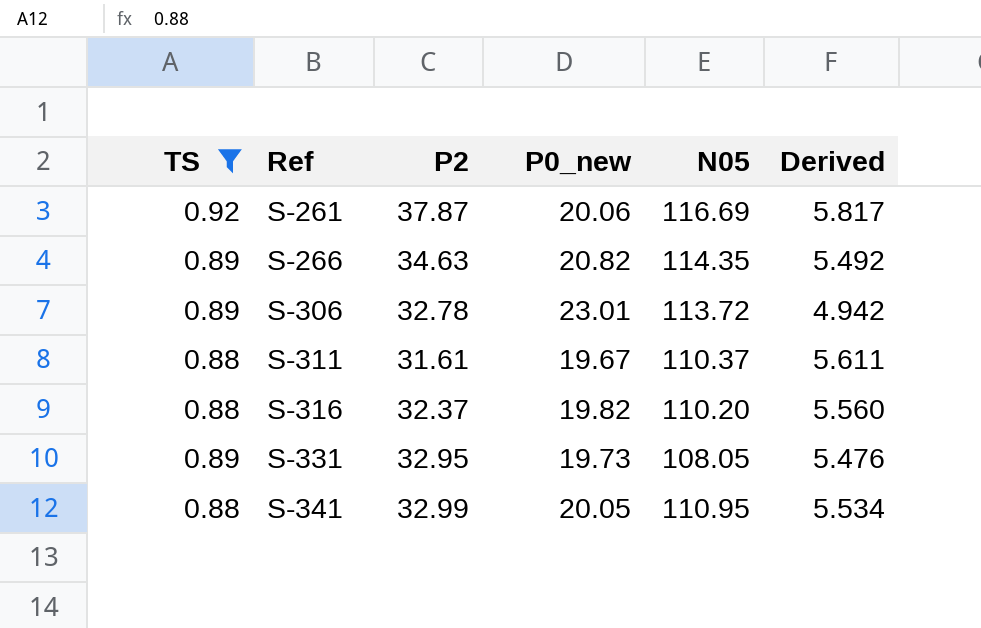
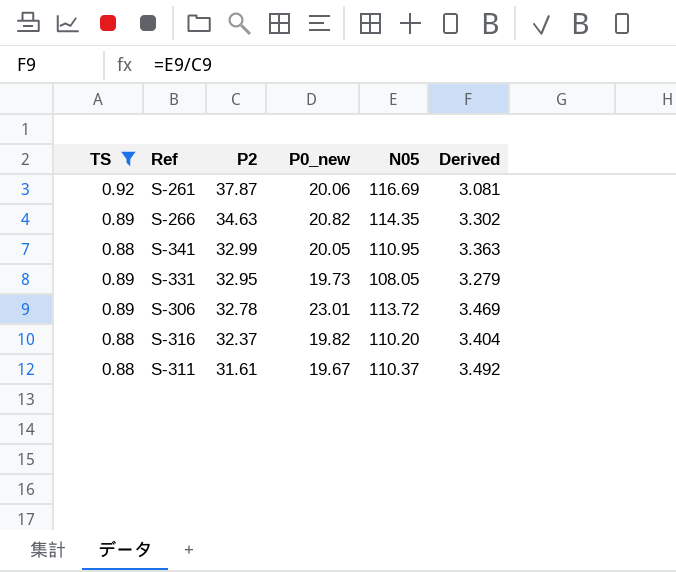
row order: Ref ascending -> P2 descending
column Derived | formula: [N05] / [P0_new] -> [N05] / [P2]

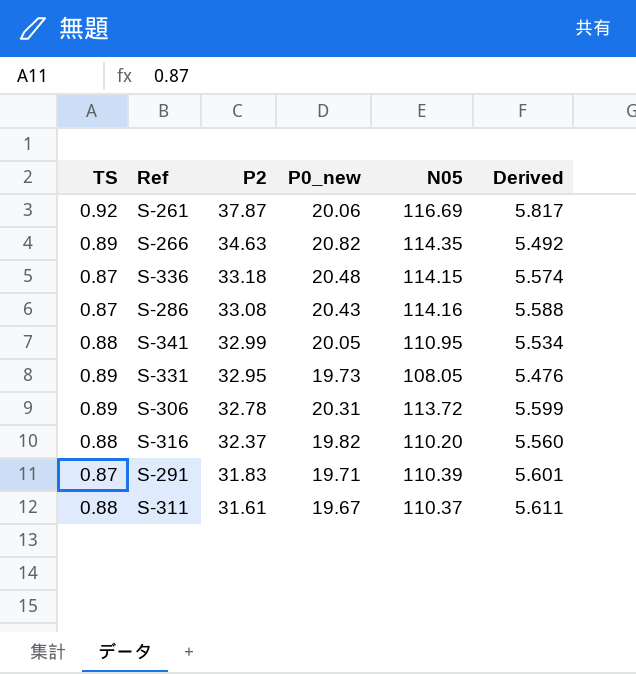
filter: TS != 0.87 -> none
column Derived | formula: [N05] / [P2] -> [N05] / [P0_new]
S-306 | P0_new: 23.01 -> 20.31

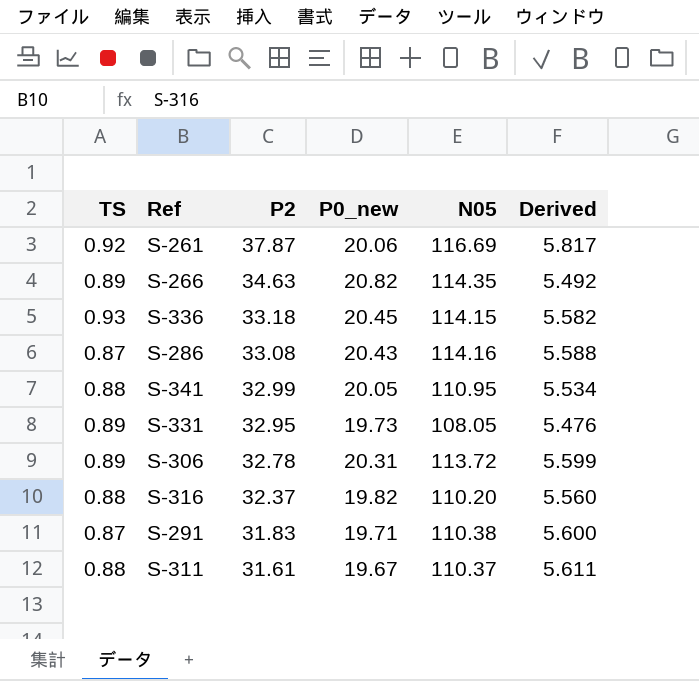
S-336 | TS: 0.87 -> 0.93
S-336 | P0_new: 20.48 -> 20.45
S-336 | Derived: 5.574 -> 5.582
S-291 | N05: 110.39 -> 110.38
S-291 | Derived: 5.601 -> 5.600

